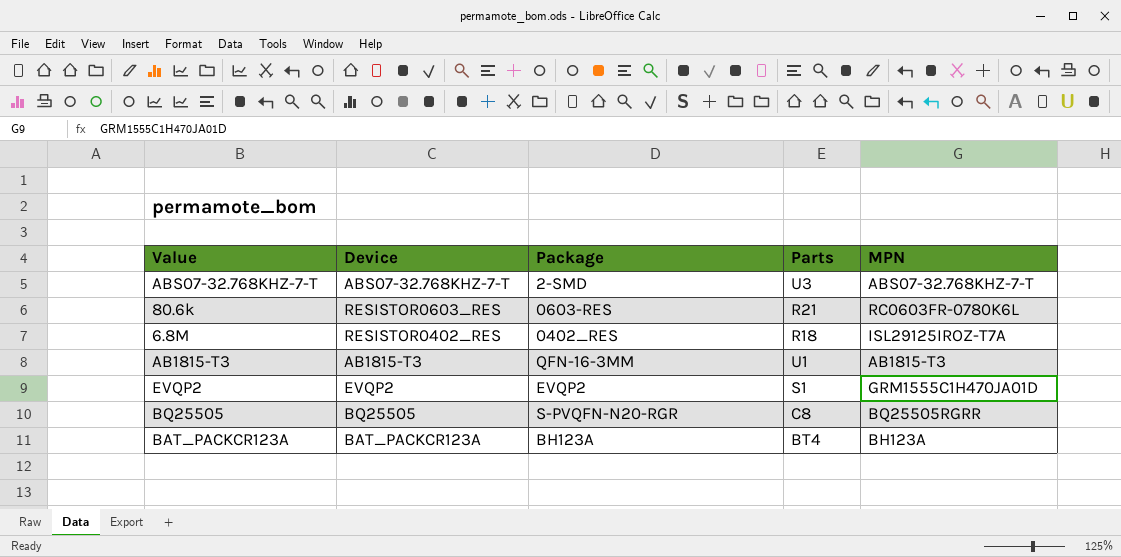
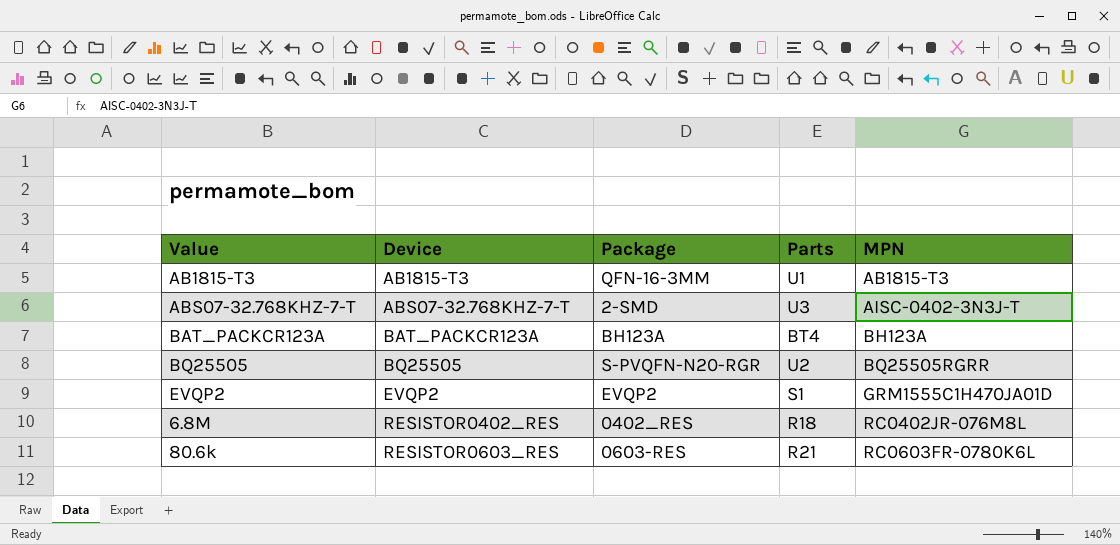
row order: none -> Device ascending
ABS07-32.768KHZ-7-T | MPN: ABS07-32.768KHZ-7-T -> AISC-0402-3N3J-T
BQ25505 | Parts: C8 -> U2
6.8M | MPN: ISL29125IROZ-T7A -> RC0402JR-076M8L

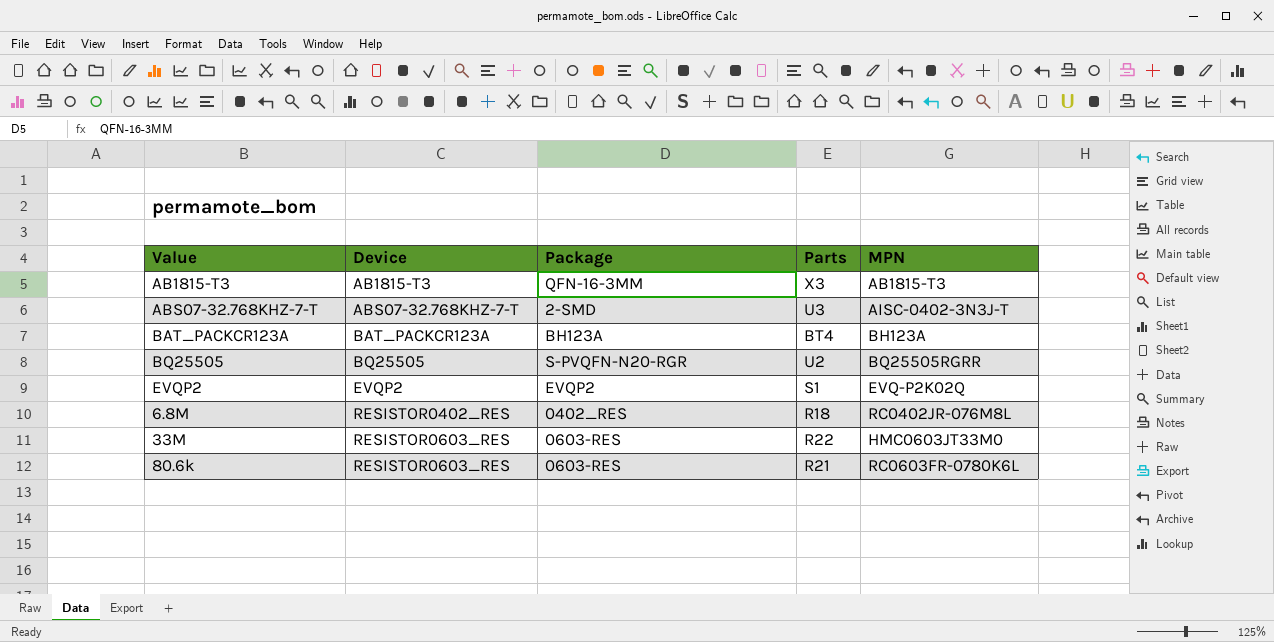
AB1815-T3 | Parts: U1 -> X3
EVQP2 | MPN: GRM1555C1H470JA01D -> EVQ-P2K02Q
row 33M: none -> RESISTOR0603_RES | 0603-RES | R22 | HMC0603JT33M0

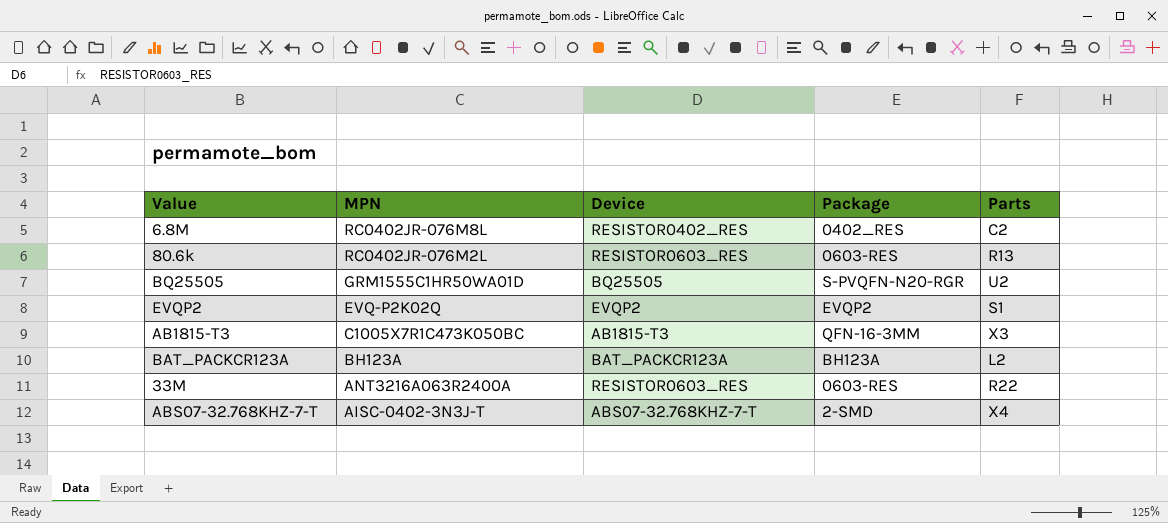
row order: Device ascending -> MPN descending
column MPN | position: 5 -> 2
6.8M | Parts: R18 -> C2
80.6k | MPN: RC0603FR-0780K6L -> RC0402JR-076M2L
80.6k | Parts: R21 -> R13
BQ25505 | MPN: BQ25505RGRR -> GRM1555C1HR50WA01D
AB1815-T3 | MPN: AB1815-T3 -> C1005X7R1C473K050BC
BAT_PACKCR123A | Parts: BT4 -> L2
33M | MPN: HMC0603JT33M0 -> ANT3216A063R2400A
ABS07-32.768KHZ-7-T | Parts: U3 -> X4

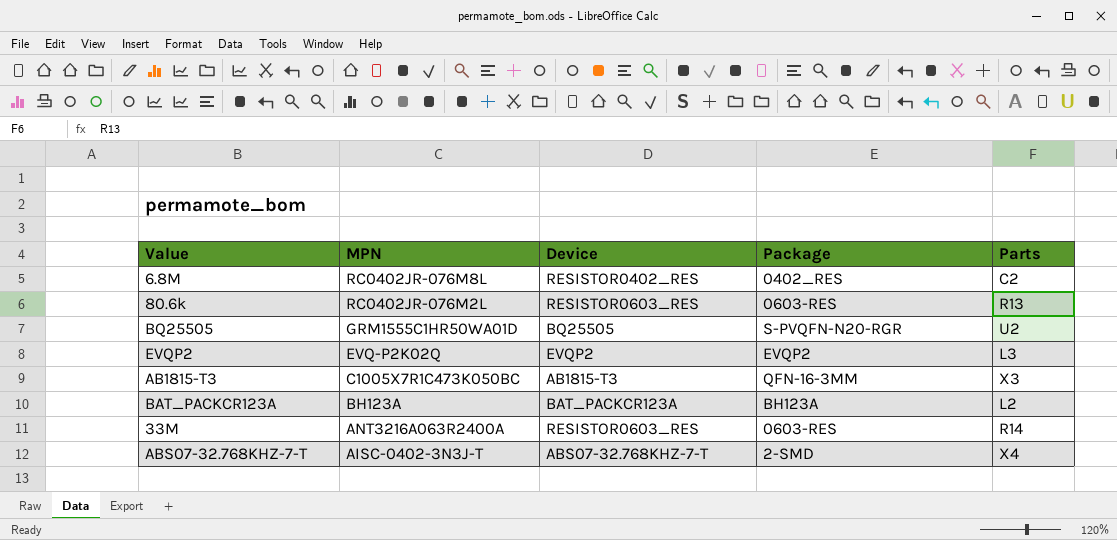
EVQP2 | Parts: S1 -> L3
33M | Parts: R22 -> R14

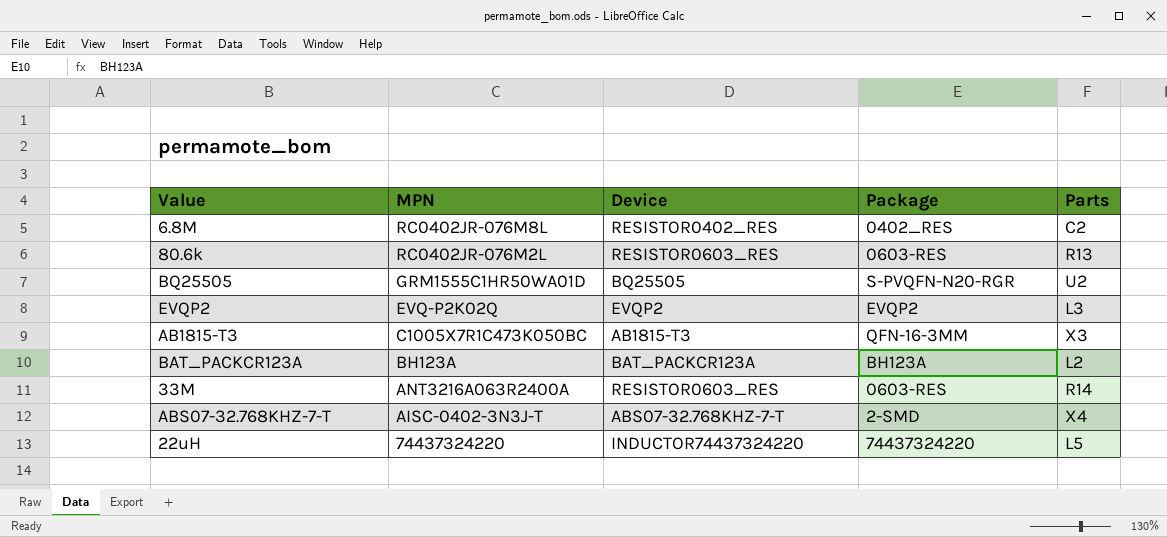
row 22uH: none -> 74437324220 | INDUCTOR74437324220 | 74437324220 | L5

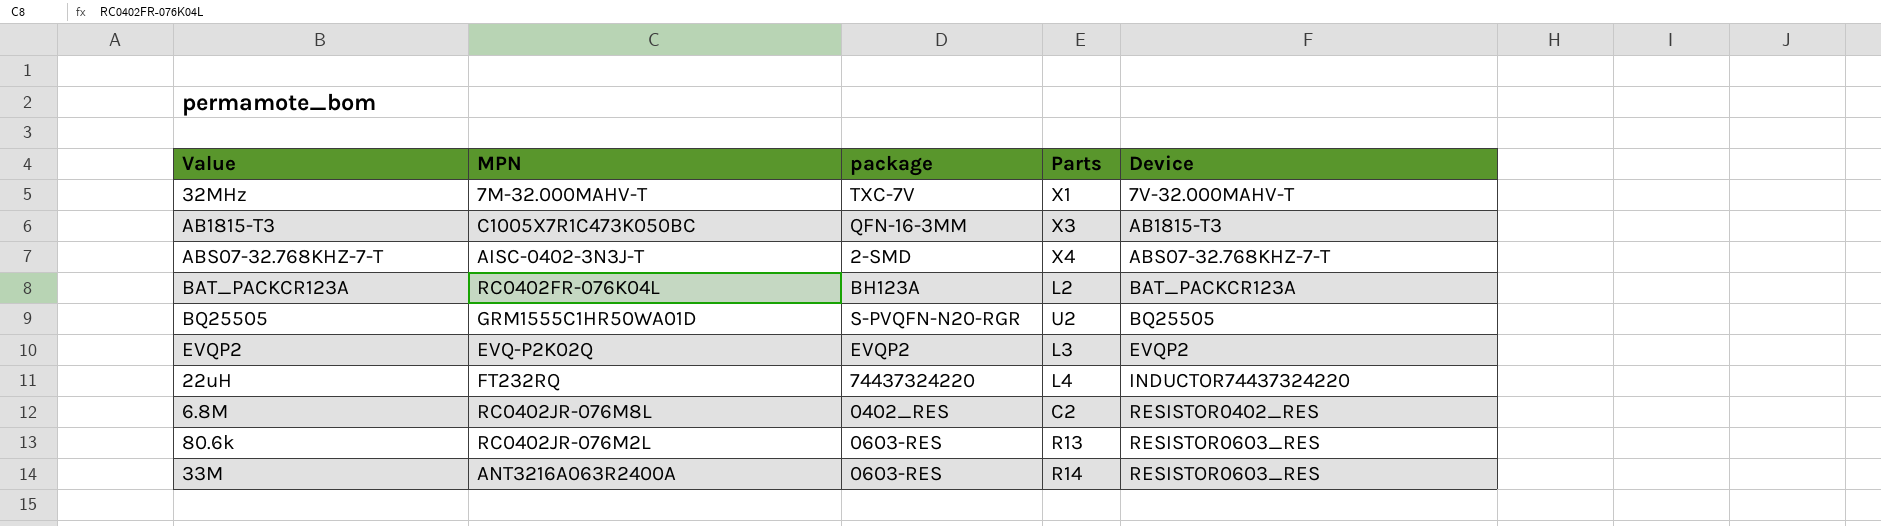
row order: MPN descending -> Device ascending
column name: Package -> package
column Device | position: 3 -> 5
row 32MHz: none -> 7M-32.000MAHV-T | TXC-7V | X1 | 7V-32.000MAHV-T
BAT_PACKCR123A | MPN: BH123A -> RC0402FR-076K04L
22uH | MPN: 74437324220 -> FT232RQ
22uH | Parts: L5 -> L4

